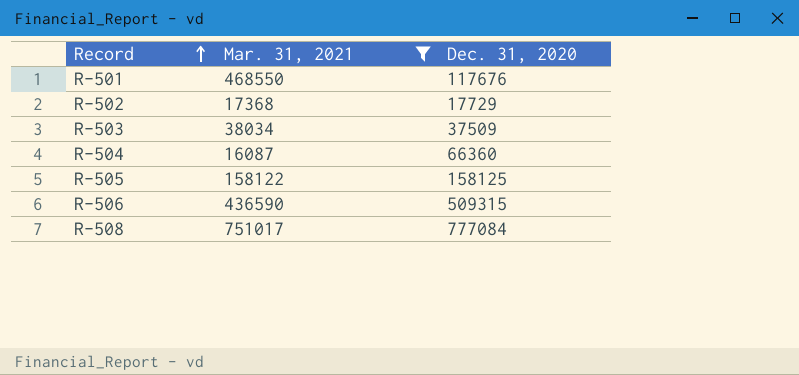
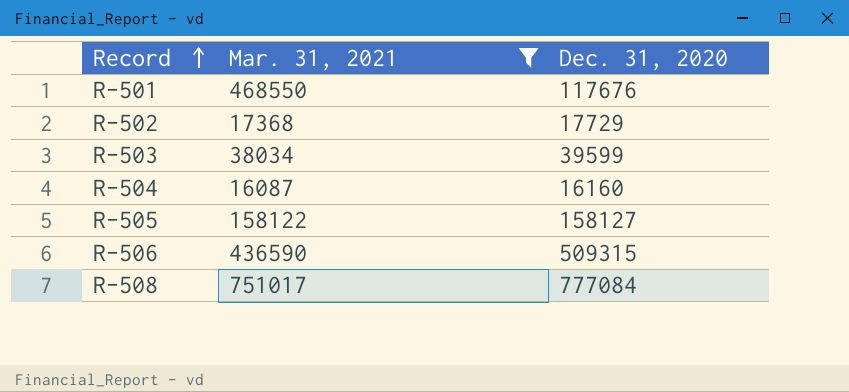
R-503 | Dec. 31, 2020: 37509 -> 39599
R-504 | Dec. 31, 2020: 66360 -> 16160
R-505 | Dec. 31, 2020: 158125 -> 158127

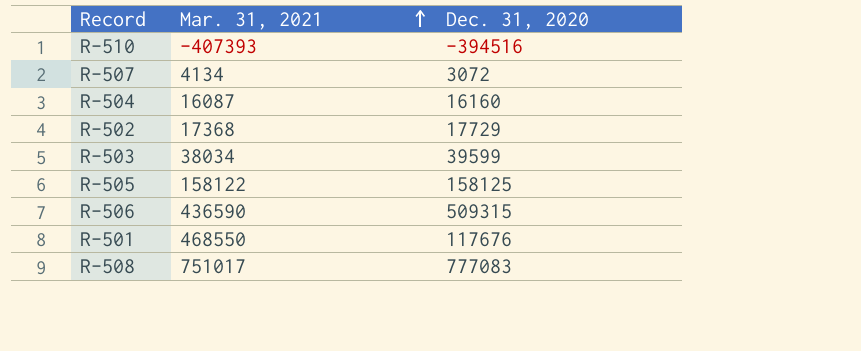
filter: Mar. 31, 2021 >= 16087 -> none
row order: Record ascending -> Mar. 31, 2021 ascending
R-505 | Dec. 31, 2020: 158127 -> 158125
R-508 | Dec. 31, 2020: 777084 -> 777083

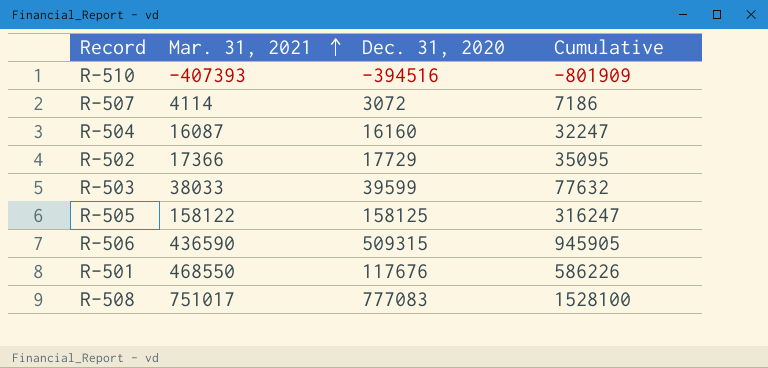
column Cumulative | formula: none -> [Mar. 31, 2021] + [Dec. 31, 2020]
R-507 | Mar. 31, 2021: 4134 -> 4114
R-502 | Mar. 31, 2021: 17368 -> 17366
R-503 | Mar. 31, 2021: 38034 -> 38033

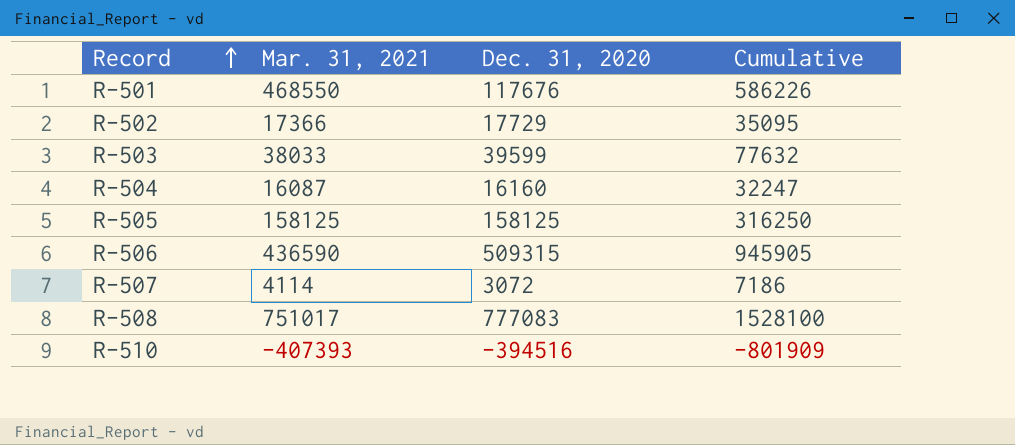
row order: Mar. 31, 2021 ascending -> Record ascending
R-505 | Mar. 31, 2021: 158122 -> 158125
R-505 | Cumulative: 316247 -> 316250

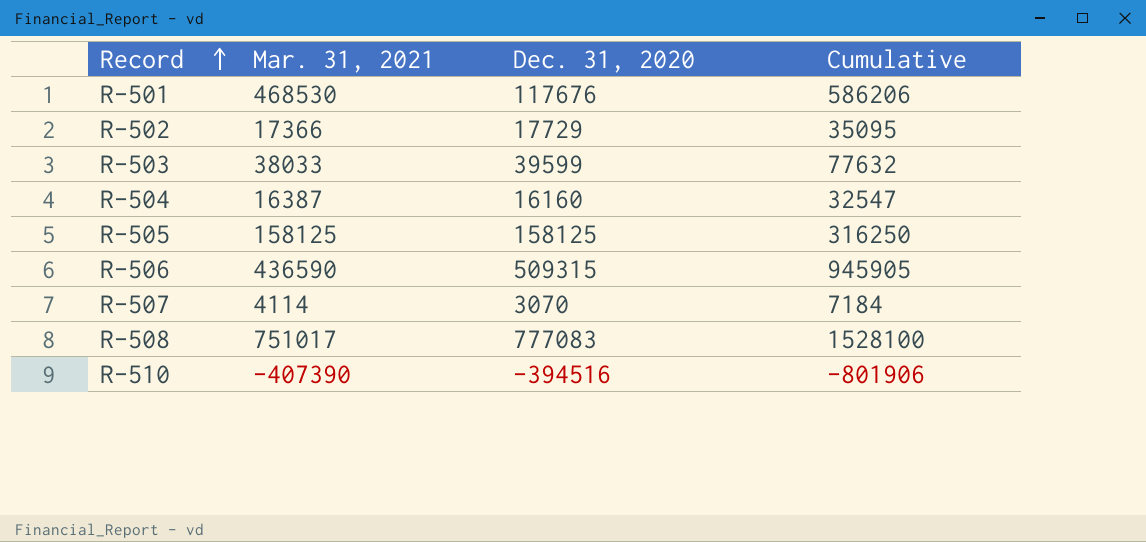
R-501 | Mar. 31, 2021: 468550 -> 468530
R-501 | Cumulative: 586226 -> 586206
R-504 | Mar. 31, 2021: 16087 -> 16387
R-504 | Cumulative: 32247 -> 32547
R-507 | Dec. 31, 2020: 3072 -> 3070
R-507 | Cumulative: 7186 -> 7184
R-510 | Mar. 31, 2021: -407393 -> -407390
R-510 | Cumulative: -801909 -> -801906

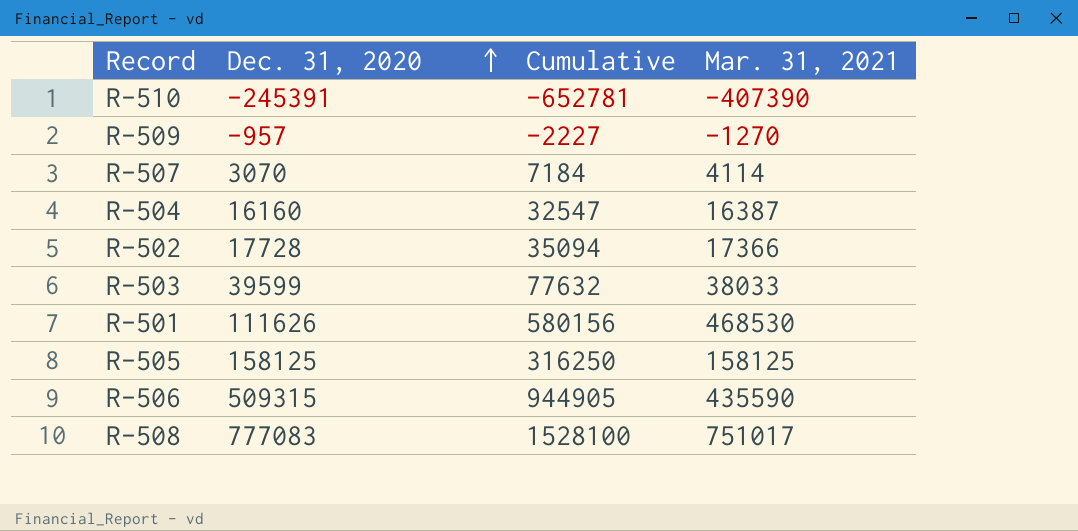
row order: Record ascending -> Dec. 31, 2020 ascending
column Mar. 31, 2021 | position: 2 -> 4
R-510 | Dec. 31, 2020: -394516 -> -245391
R-510 | Cumulative: -801906 -> -652781
row R-509: none -> -957 | -2227 | -1270
R-502 | Dec. 31, 2020: 17729 -> 17728
R-502 | Cumulative: 35095 -> 35094
R-501 | Dec. 31, 2020: 117676 -> 111626
R-501 | Cumulative: 586206 -> 580156
R-506 | Cumulative: 945905 -> 944905
R-506 | Mar. 31, 2021: 436590 -> 435590

